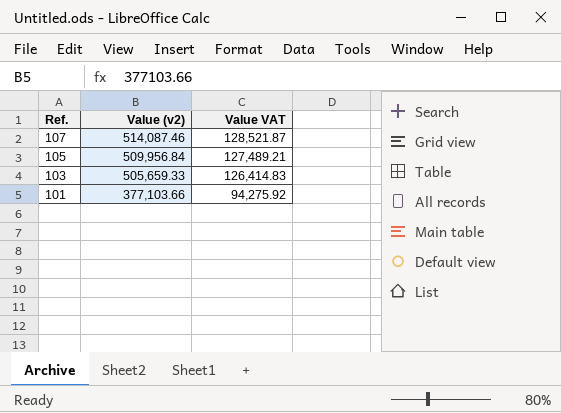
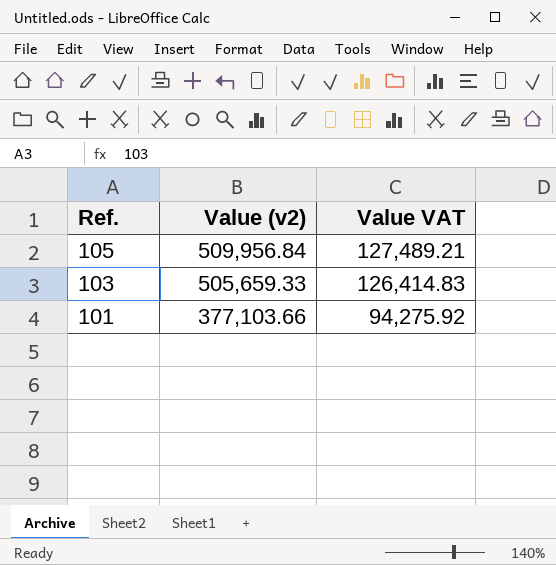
row 107: 514,087.46 | 128,521.87 -> none

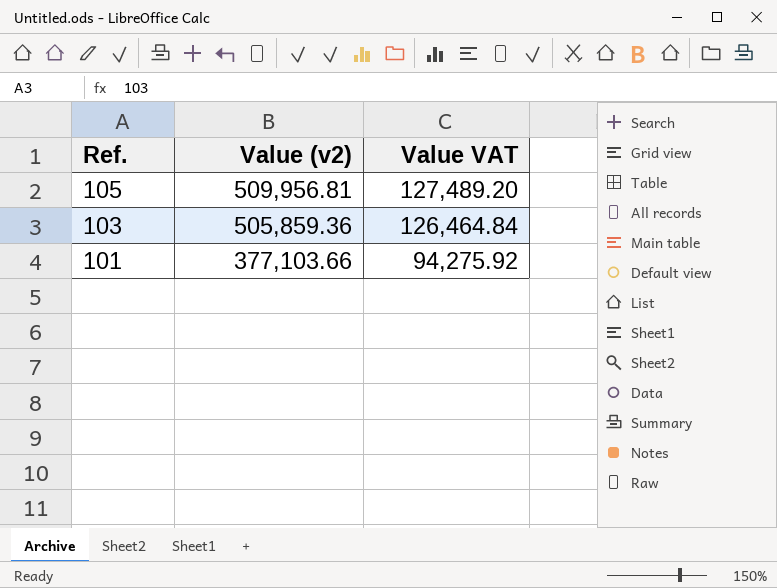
105 | Value (v2): 509,956.84 -> 509,956.81
105 | Value VAT: 127,489.21 -> 127,489.20
103 | Value (v2): 505,659.33 -> 505,859.36
103 | Value VAT: 126,414.83 -> 126,464.84

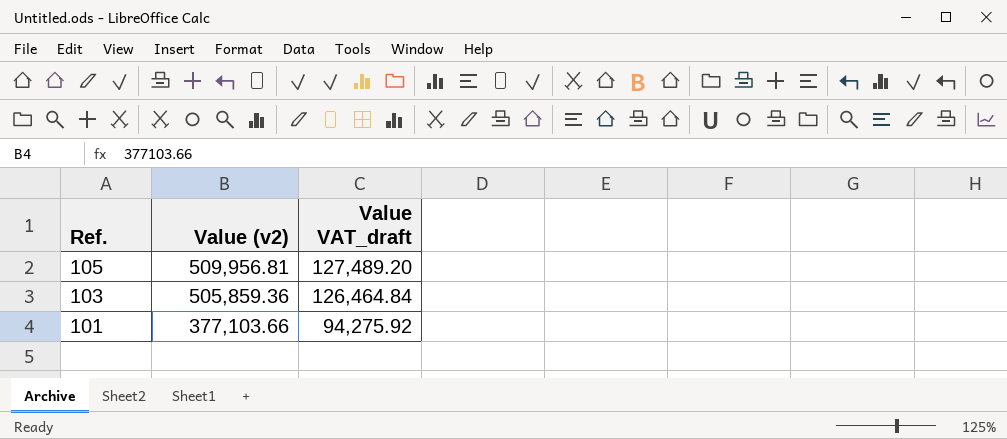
column name: Value VAT -> Value VAT_draft

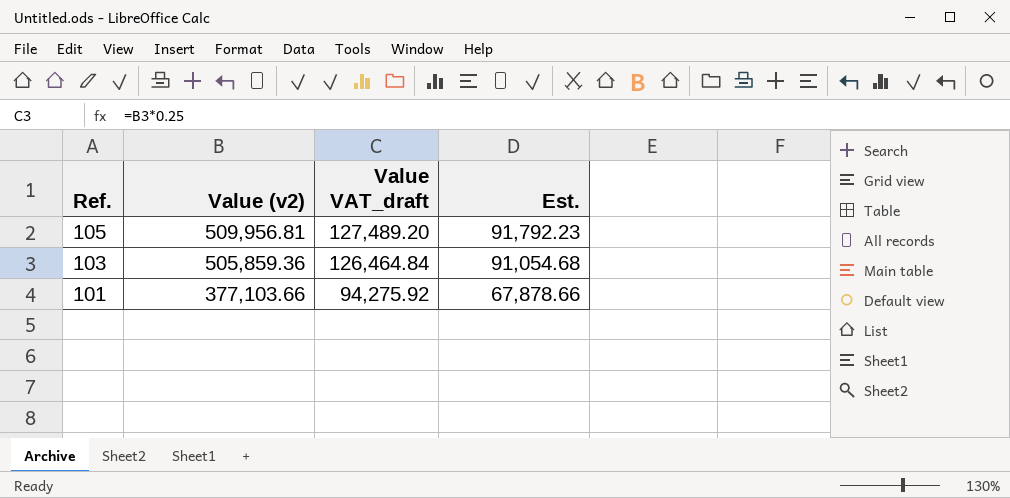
column Est. | formula: none -> [Value (v2)] * 0.18

